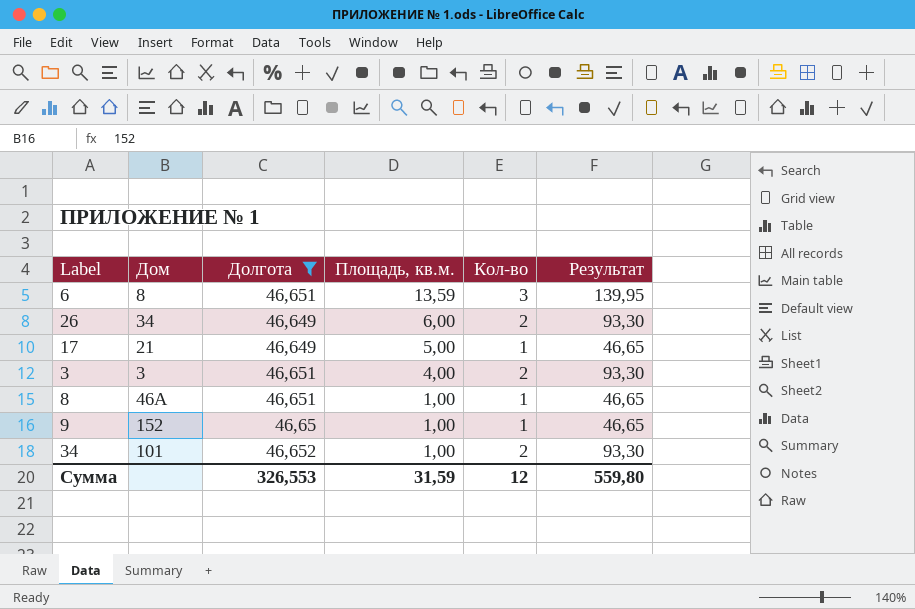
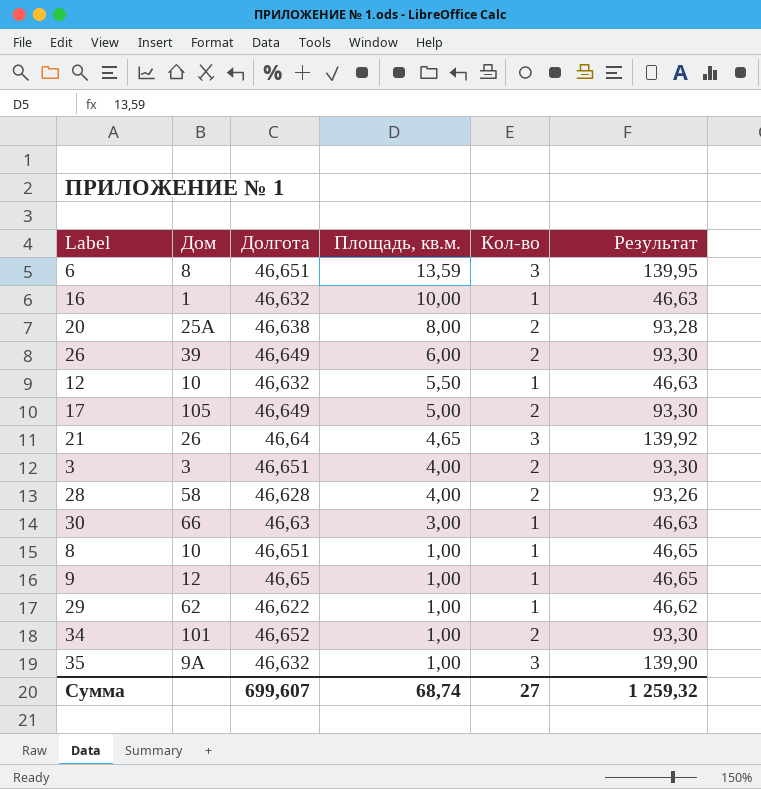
filter: Долгота >= 46,649 -> none
26 | Дом: 34 -> 39
17 | Дом: 21 -> 105
17 | Кол-во: 1 -> 2
17 | Результат: 46,65 -> 93,30
8 | Дом: 46А -> 10
9 | Дом: 152 -> 12
Сумма | Долгота: 326,553 -> 699,607
Сумма | Площадь, кв.м.: 31,59 -> 68,74
Сумма | Кол-во: 12 -> 27
Сумма | Результат: 559,80 -> 1 259,32

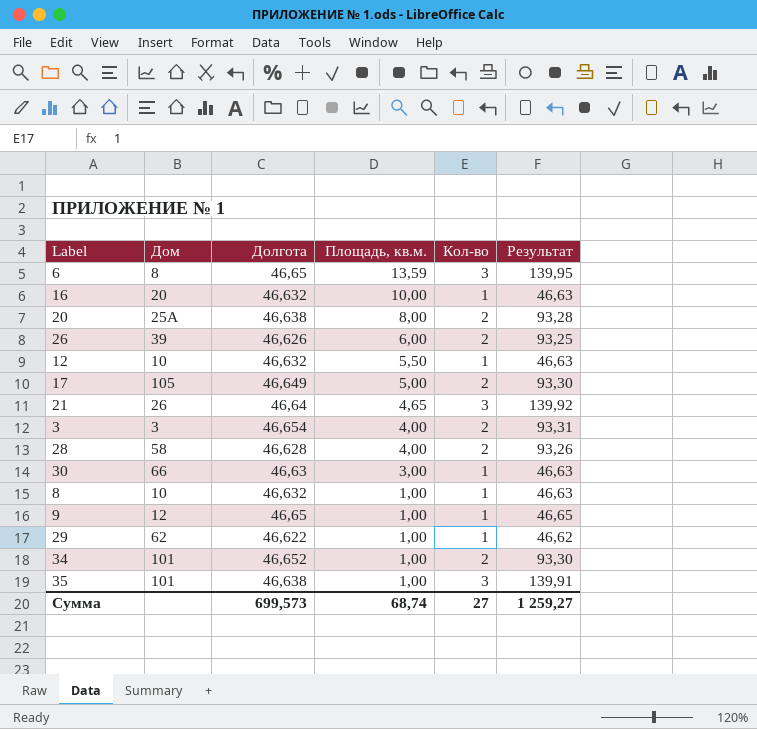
6 | Долгота: 46,651 -> 46,65
16 | Дом: 1 -> 20
26 | Долгота: 46,649 -> 46,626
26 | Результат: 93,30 -> 93,25
3 | Долгота: 46,651 -> 46,654
3 | Результат: 93,30 -> 93,31
8 | Долгота: 46,651 -> 46,632
8 | Результат: 46,65 -> 46,63
35 | Дом: 9А -> 101
35 | Долгота: 46,632 -> 46,638
35 | Результат: 139,90 -> 139,91
Сумма | Долгота: 699,607 -> 699,573
Сумма | Результат: 1 259,32 -> 1 259,27

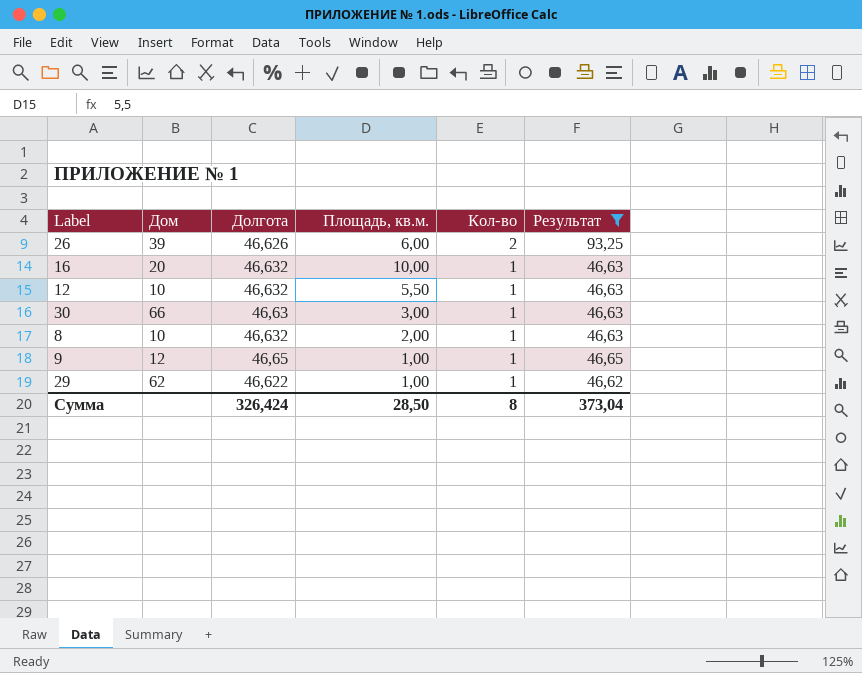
filter: none -> Результат <= 93,25
row order: Площадь, кв.м. descending -> Кол-во descending
8 | Площадь, кв.м.: 1,00 -> 2,00
Сумма | Долгота: 699,573 -> 326,424
Сумма | Площадь, кв.м.: 68,74 -> 28,50
Сумма | Кол-во: 27 -> 8
Сумма | Результат: 1 259,27 -> 373,04

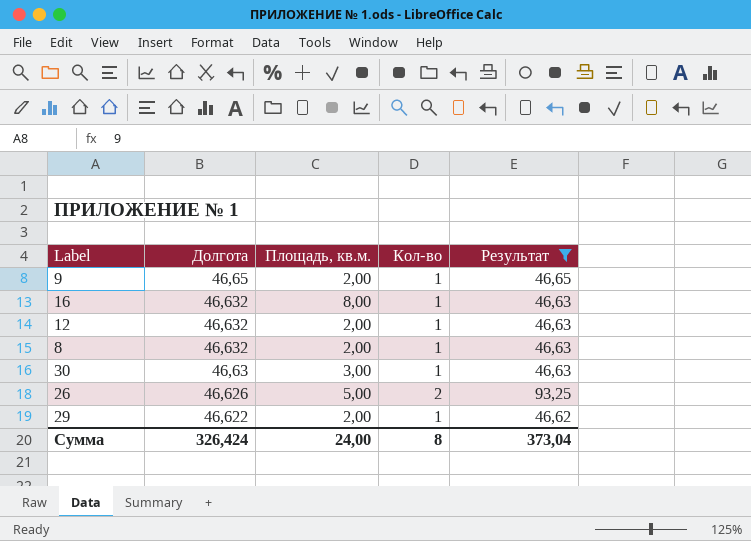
row order: Кол-во descending -> Долгота descending
column Дом | position: 2 -> none
9 | Площадь, кв.м.: 1,00 -> 2,00
16 | Площадь, кв.м.: 10,00 -> 8,00
12 | Площадь, кв.м.: 5,50 -> 2,00
26 | Площадь, кв.м.: 6,00 -> 5,00
29 | Площадь, кв.м.: 1,00 -> 2,00
Сумма | Площадь, кв.м.: 28,50 -> 24,00

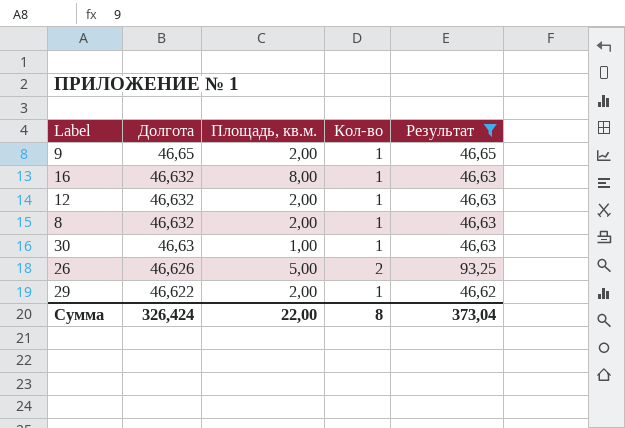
30 | Площадь, кв.м.: 3,00 -> 1,00
Сумма | Площадь, кв.м.: 24,00 -> 22,00

